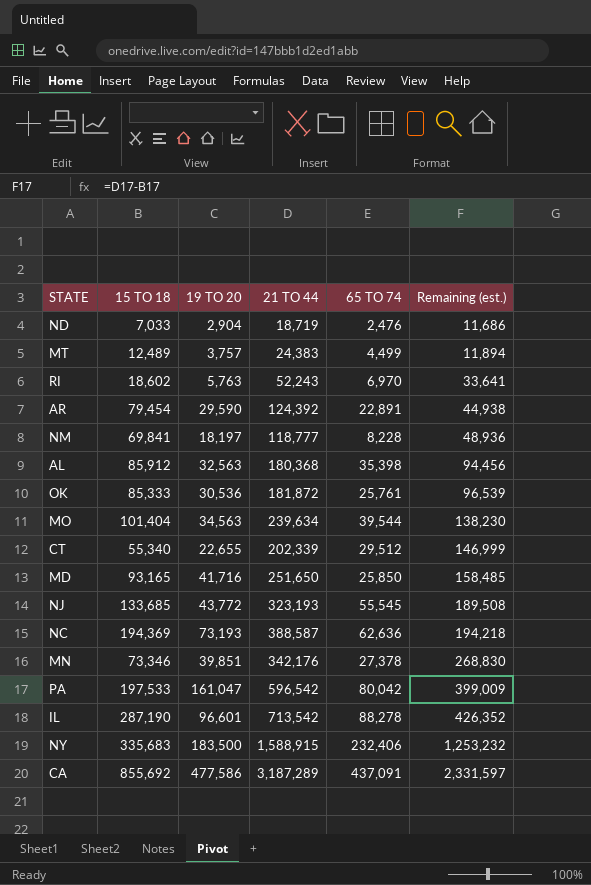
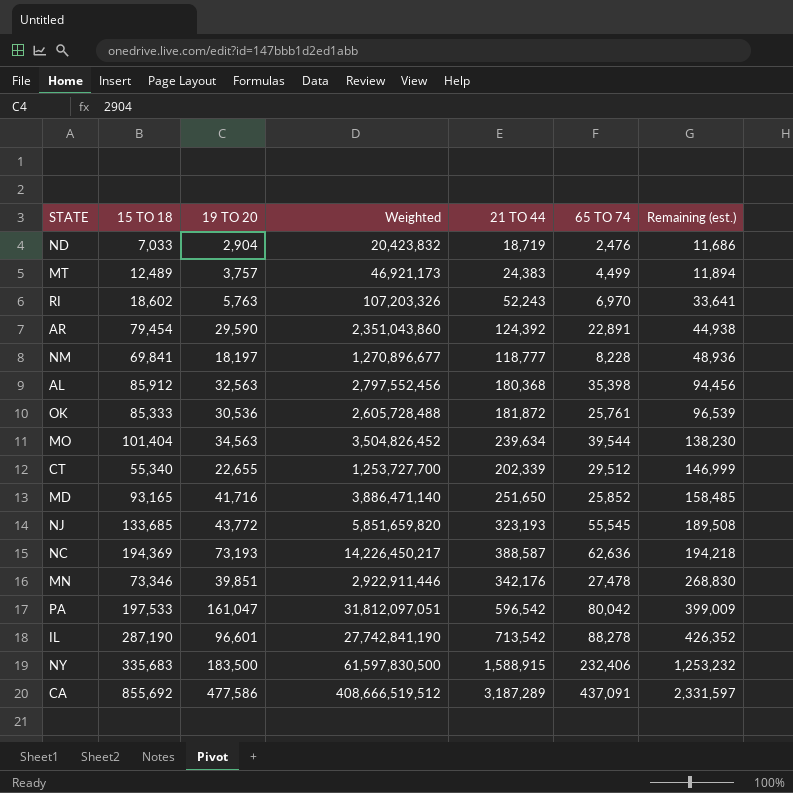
column Weighted | formula: none -> [15 TO 18] * [19 TO 20]
MD | 65 TO 74: 25,850 -> 25,852
MN | 65 TO 74: 27,378 -> 27,478

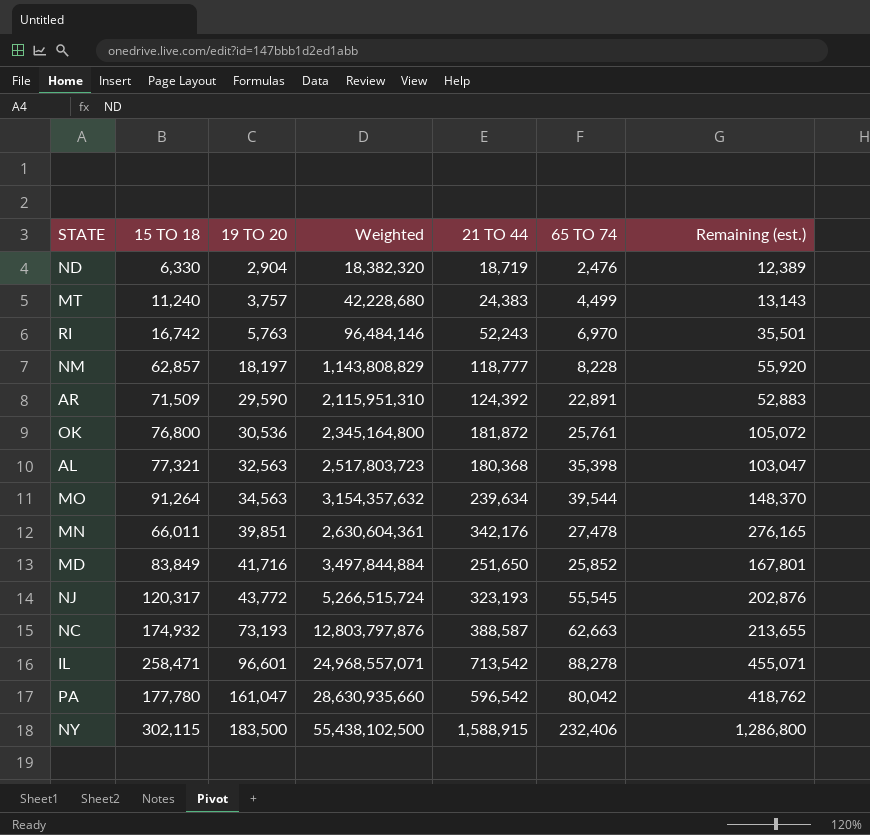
row order: Remaining (est.) ascending -> 19 TO 20 ascending
row CT: 55,340 | 22,655 | 1,253,727,700 | 202,339 | 29,512 | 146,999 -> none
row CA: 855,692 | 477,586 | 408,666,519,512 | 3,187,289 | 437,091 | 2,331,597 -> none
ND | 15 TO 18: 7,033 -> 6,330
ND | Weighted: 20,423,832 -> 18,382,320
ND | Remaining (est.): 11,686 -> 12,389
MT | 15 TO 18: 12,489 -> 11,240
MT | Weighted: 46,921,173 -> 42,228,680
MT | Remaining (est.): 11,894 -> 13,143
RI | 15 TO 18: 18,602 -> 16,742
RI | Weighted: 107,203,326 -> 96,484,146
RI | Remaining (est.): 33,641 -> 35,501
NM | 15 TO 18: 69,841 -> 62,857
NM | Weighted: 1,270,896,677 -> 1,143,808,829
NM | Remaining (est.): 48,936 -> 55,920
AR | 15 TO 18: 79,454 -> 71,509
AR | Weighted: 2,351,043,860 -> 2,115,951,310
AR | Remaining (est.): 44,938 -> 52,883
OK | 15 TO 18: 85,333 -> 76,800
OK | Weighted: 2,605,728,488 -> 2,345,164,800
OK | Remaining (est.): 96,539 -> 105,072
AL | 15 TO 18: 85,912 -> 77,321
AL | Weighted: 2,797,552,456 -> 2,517,803,723
AL | Remaining (est.): 94,456 -> 103,047
MO | 15 TO 18: 101,404 -> 91,264
MO | Weighted: 3,504,826,452 -> 3,154,357,632
MO | Remaining (est.): 138,230 -> 148,370
MN | 15 TO 18: 73,346 -> 66,011
MN | Weighted: 2,922,911,446 -> 2,630,604,361
MN | Remaining (est.): 268,830 -> 276,165
MD | 15 TO 18: 93,165 -> 83,849
MD | Weighted: 3,886,471,140 -> 3,497,844,884
MD | Remaining (est.): 158,485 -> 167,801
NJ | 15 TO 18: 133,685 -> 120,317
NJ | Weighted: 5,851,659,820 -> 5,266,515,724
NJ | Remaining (est.): 189,508 -> 202,876
NC | 15 TO 18: 194,369 -> 174,932
NC | Weighted: 14,226,450,217 -> 12,803,797,876
NC | 65 TO 74: 62,636 -> 62,663
NC | Remaining (est.): 194,218 -> 213,655
IL | 15 TO 18: 287,190 -> 258,471
IL | Weighted: 27,742,841,190 -> 24,968,557,071
IL | Remaining (est.): 426,352 -> 455,071
PA | 15 TO 18: 197,533 -> 177,780
PA | Weighted: 31,812,097,051 -> 28,630,935,660
PA | Remaining (est.): 399,009 -> 418,762
NY | 15 TO 18: 335,683 -> 302,115
NY | Weighted: 61,597,830,500 -> 55,438,102,500
NY | Remaining (est.): 1,253,232 -> 1,286,800

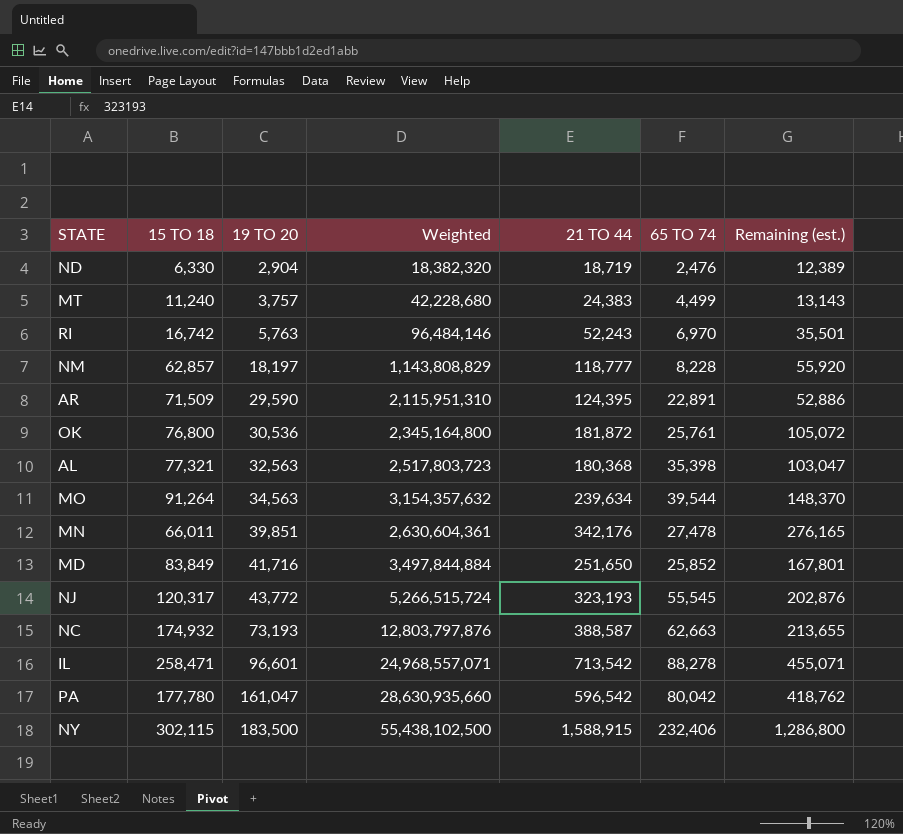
AR | 21 TO 44: 124,392 -> 124,395
AR | Remaining (est.): 52,883 -> 52,886

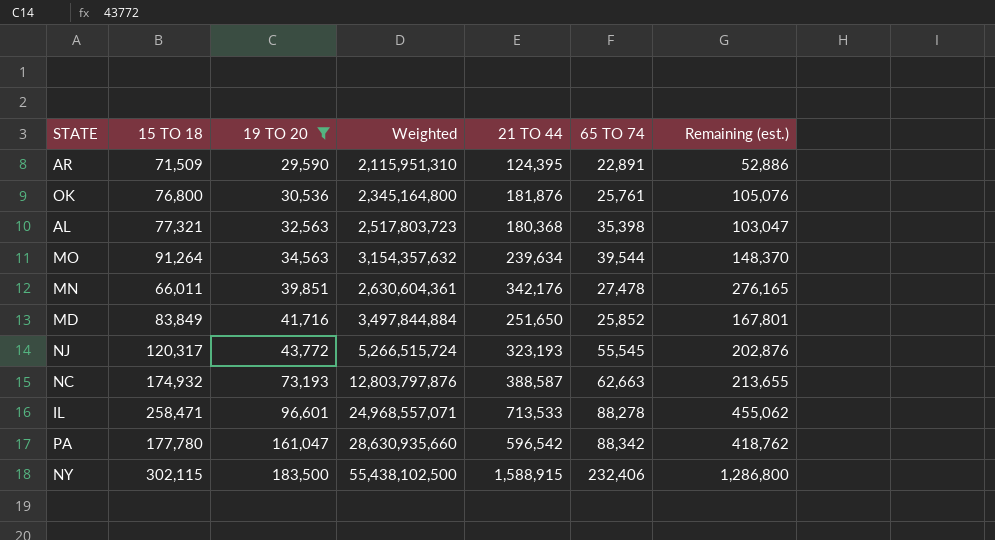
filter: none -> 19 TO 20 >= 29,590
OK | 21 TO 44: 181,872 -> 181,876
OK | Remaining (est.): 105,072 -> 105,076
IL | 21 TO 44: 713,542 -> 713,533
IL | Remaining (est.): 455,071 -> 455,062
PA | 65 TO 74: 80,042 -> 88,342

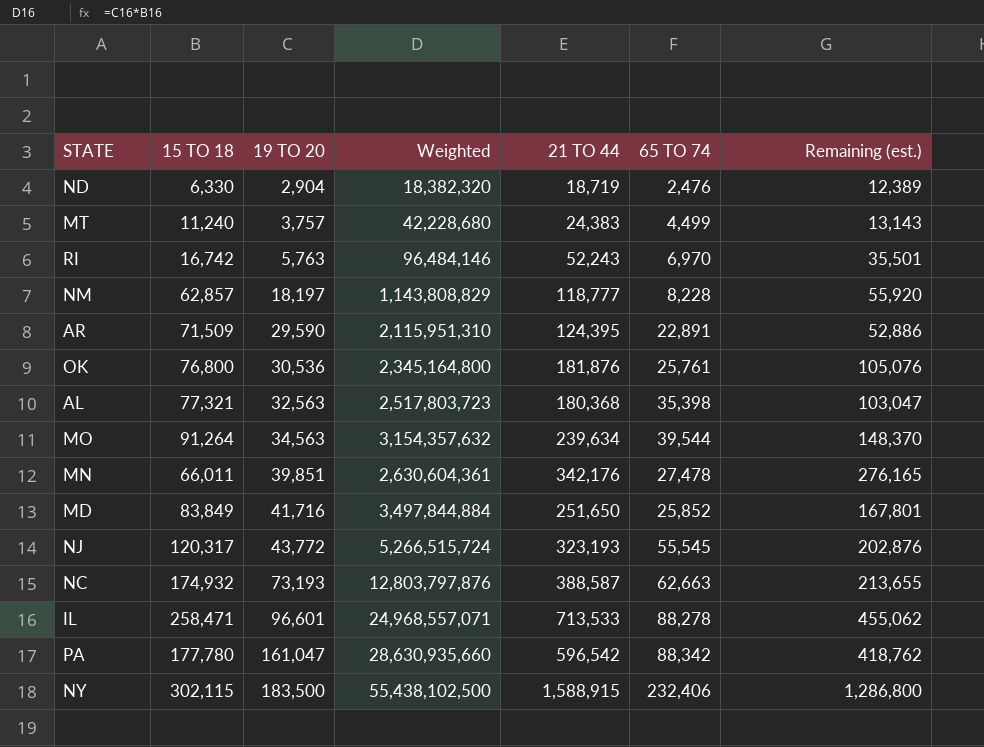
filter: 19 TO 20 >= 29,590 -> none

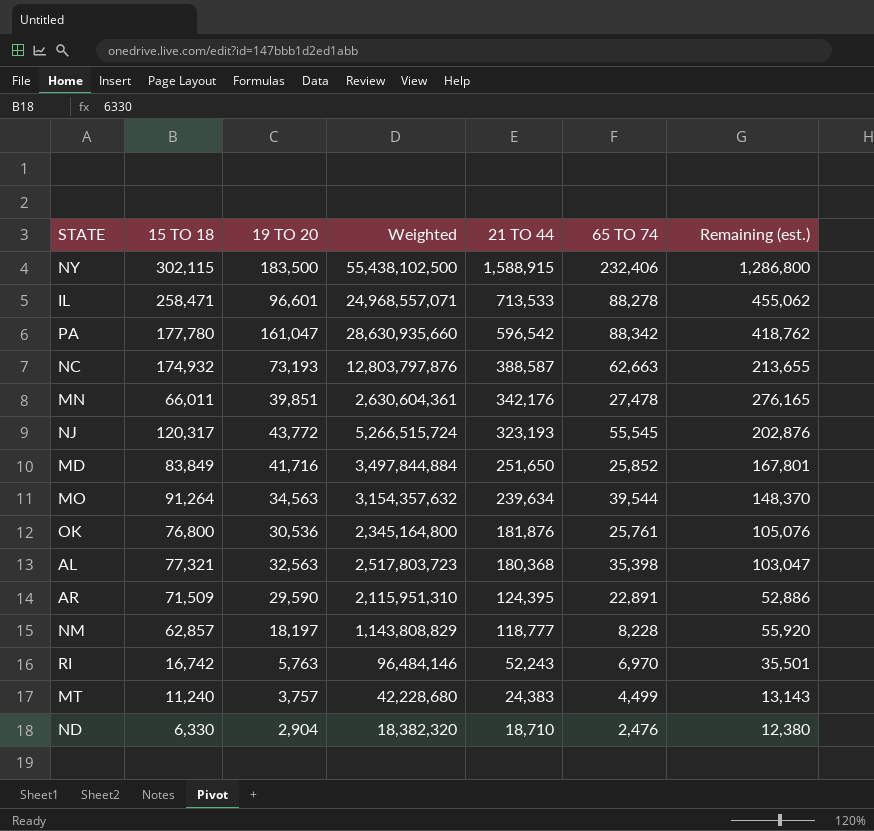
row order: 19 TO 20 ascending -> 21 TO 44 descending
ND | 21 TO 44: 18,719 -> 18,710
ND | Remaining (est.): 12,389 -> 12,380

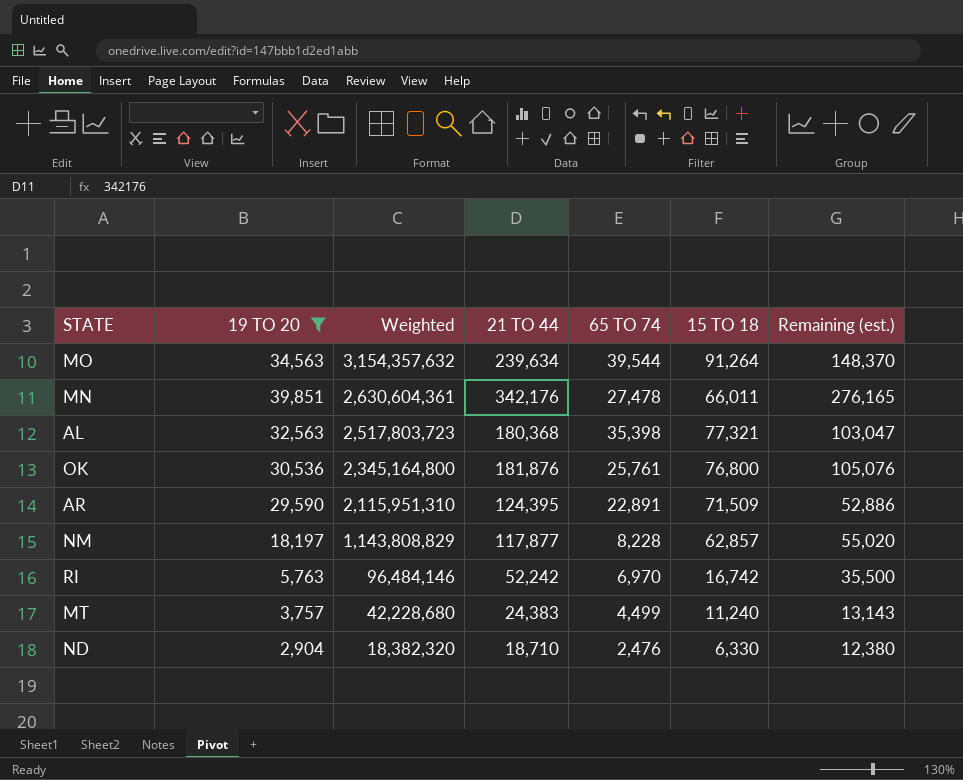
filter: none -> 19 TO 20 <= 39,851
row order: 21 TO 44 descending -> Weighted descending
column 15 TO 18 | position: 2 -> 6
NM | 21 TO 44: 118,777 -> 117,877
NM | Remaining (est.): 55,920 -> 55,020
RI | 21 TO 44: 52,243 -> 52,242
RI | Remaining (est.): 35,501 -> 35,500

